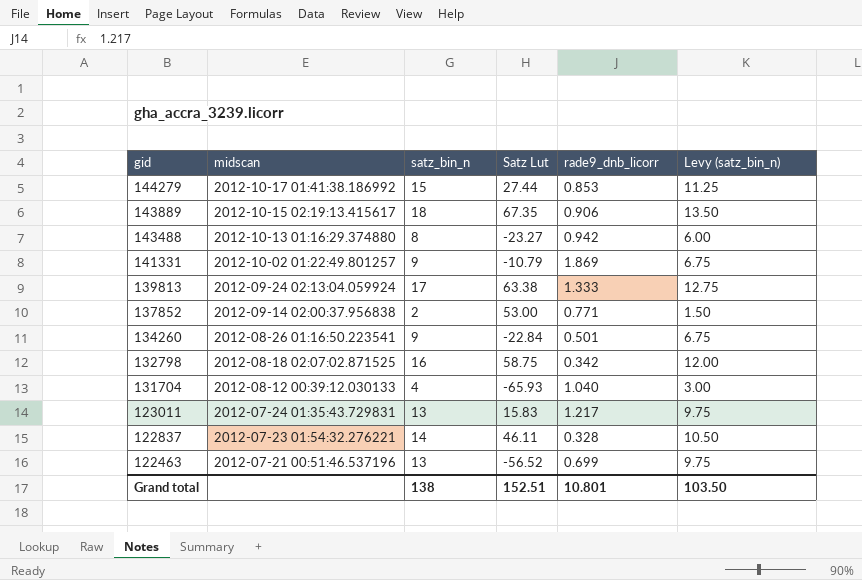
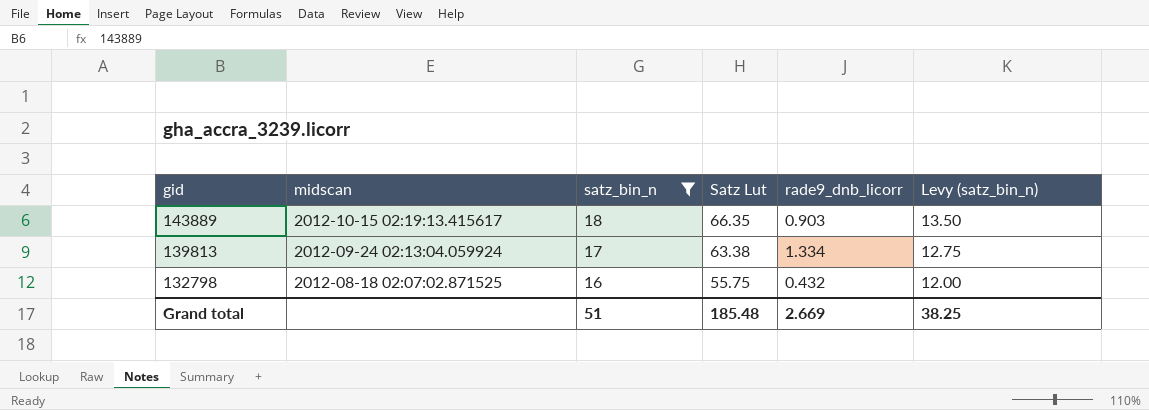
filter: none -> satz_bin_n >= 16
143889 | Satz Lut: 67.35 -> 66.35
143889 | rade9_dnb_licorr: 0.906 -> 0.903
139813 | rade9_dnb_licorr: 1.333 -> 1.334
132798 | Satz Lut: 58.75 -> 55.75
132798 | rade9_dnb_licorr: 0.342 -> 0.432
Grand total | satz_bin_n: 138 -> 51
Grand total | Satz Lut: 152.51 -> 185.48
Grand total | rade9_dnb_licorr: 10.801 -> 2.669
Grand total | Levy (satz_bin_n): 103.50 -> 38.25

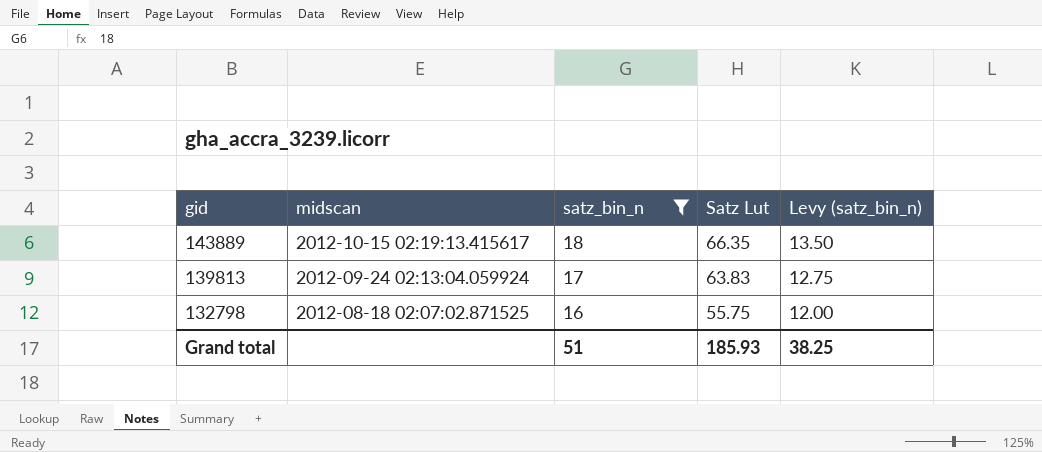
column rade9_dnb_licorr | position: 5 -> none
139813 | Satz Lut: 63.38 -> 63.83
Grand total | Satz Lut: 185.48 -> 185.93

